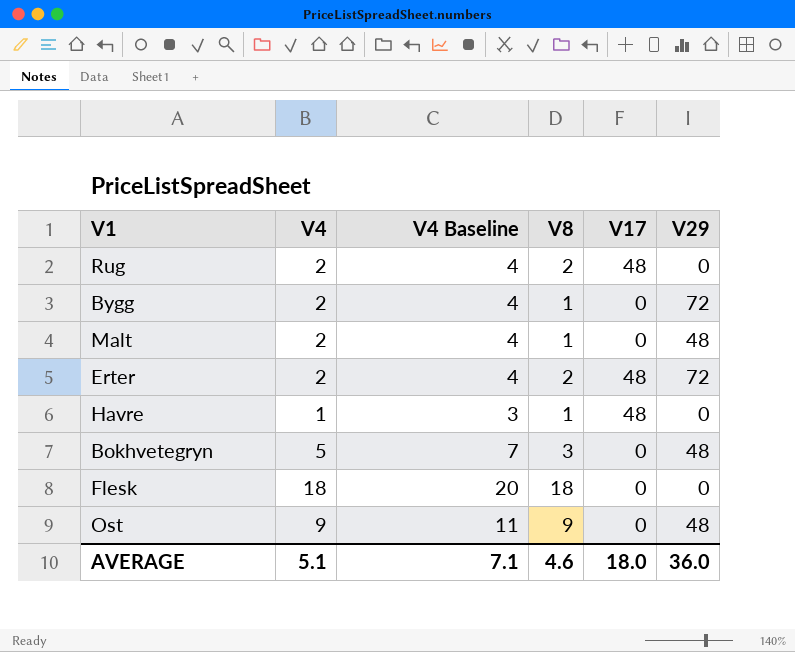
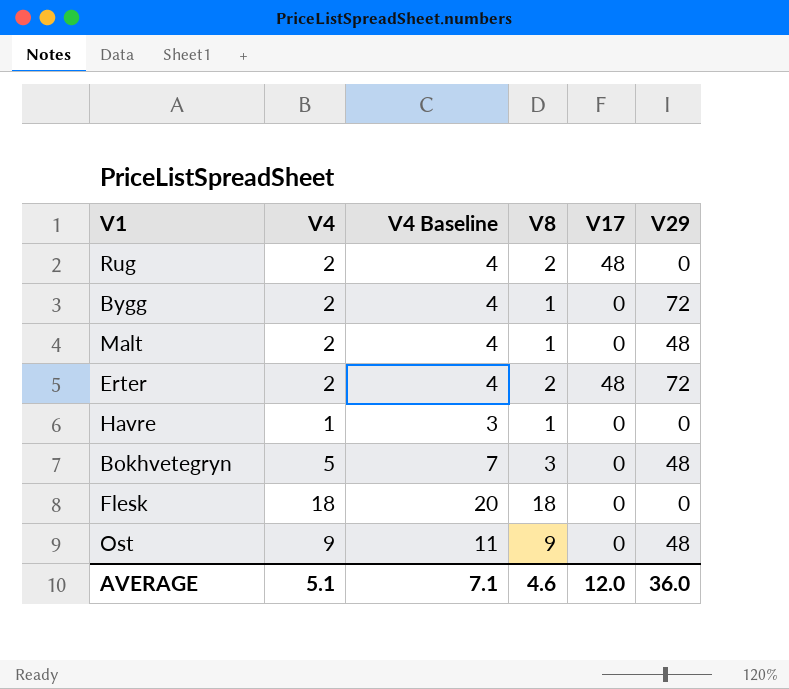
Havre | V17: 48 -> 0
AVERAGE | V17: 18.0 -> 12.0

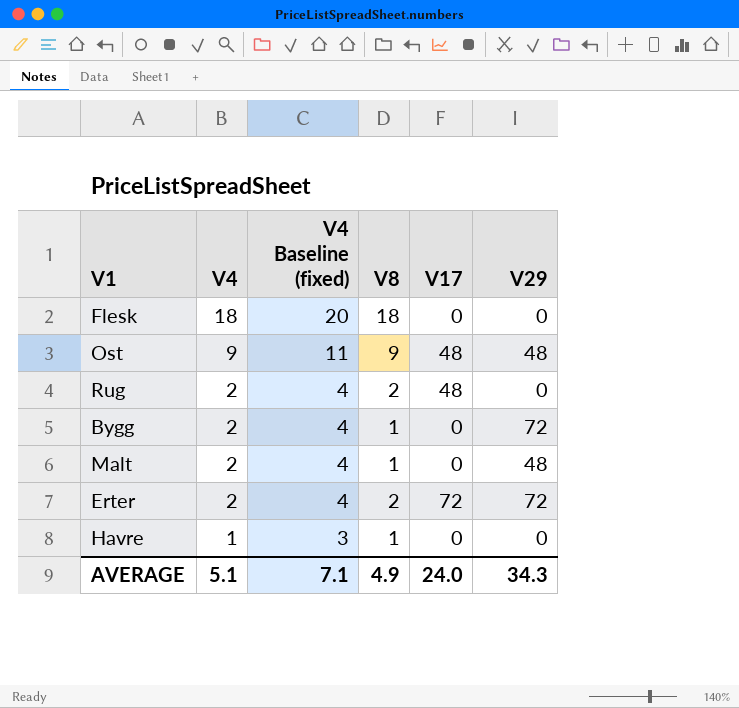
row order: none -> V4 descending
column name: V4 Baseline -> V4 Baseline (fixed)
row Bokhvetegryn: 5 | 7 | 3 | 0 | 48 -> none
Ost | V17: 0 -> 48
Erter | V17: 48 -> 72
AVERAGE | V8: 4.6 -> 4.9
AVERAGE | V17: 12.0 -> 24.0
AVERAGE | V29: 36.0 -> 34.3

